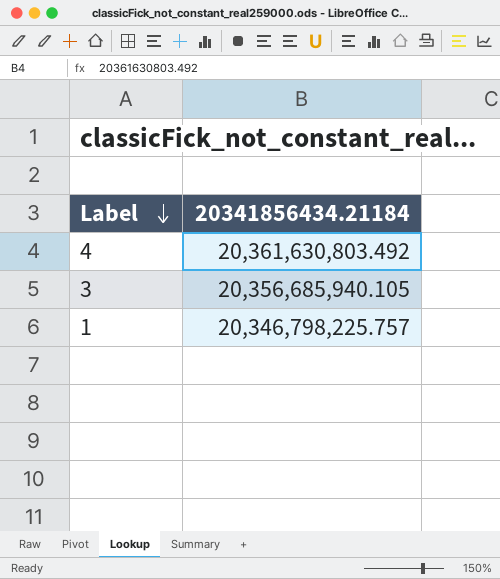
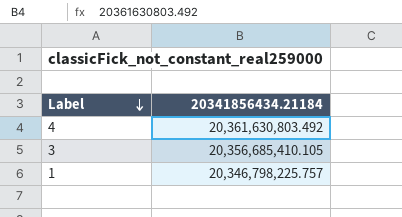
3 | 20341856434.21184: 20,356,685,940.105 -> 20,356,685,410.105

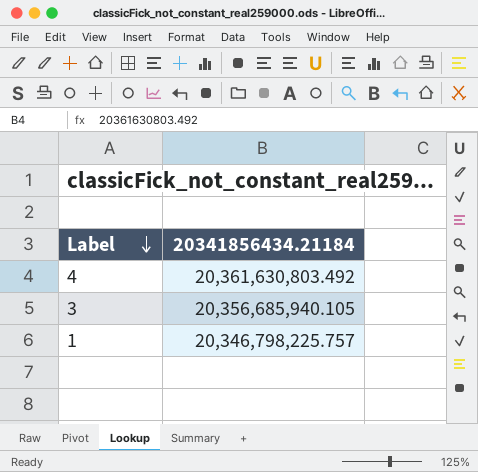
3 | 20341856434.21184: 20,356,685,410.105 -> 20,356,685,940.105

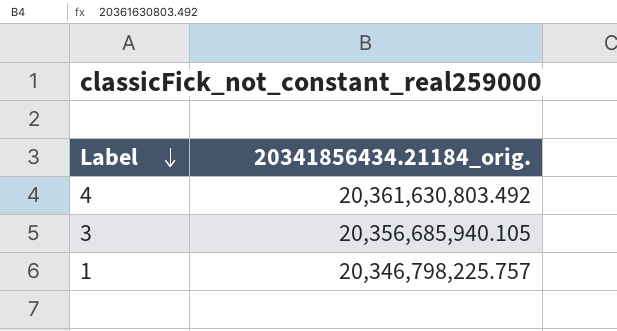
column name: 20341856434.21184 -> 20341856434.21184_orig.

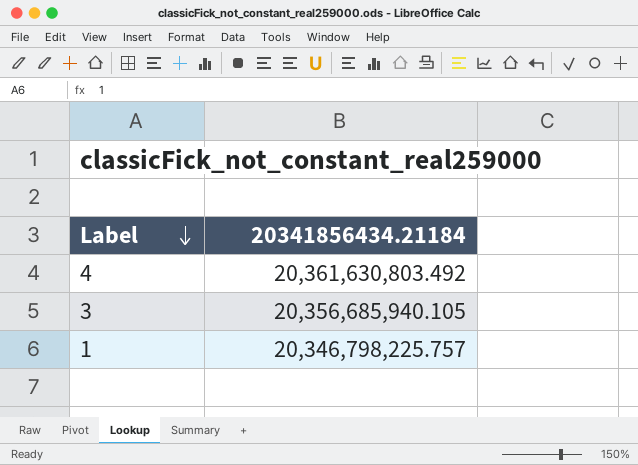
column name: 20341856434.21184_orig. -> 20341856434.21184

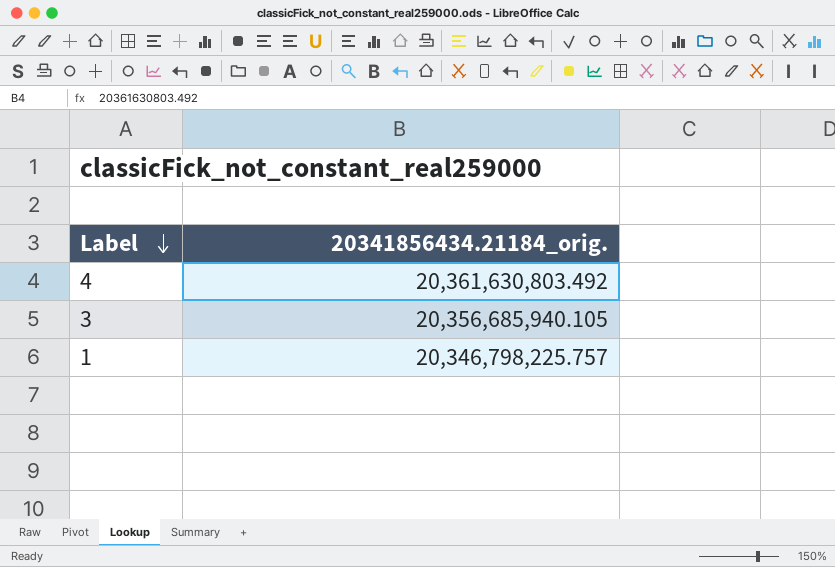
column name: 20341856434.21184 -> 20341856434.21184_orig.

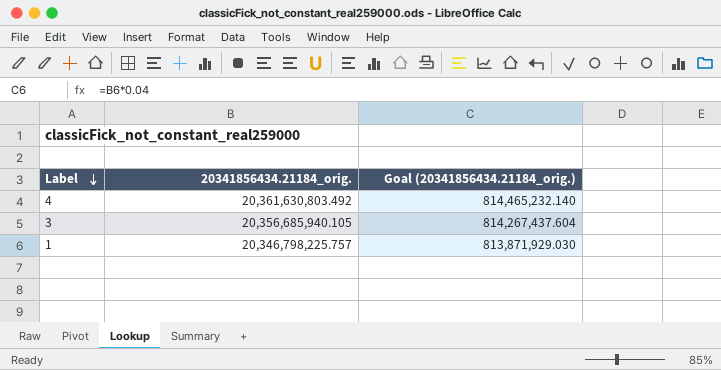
column Goal (20341856434.21184_orig.) | formula: none -> [20341856434.21184_orig.] * 0.04

